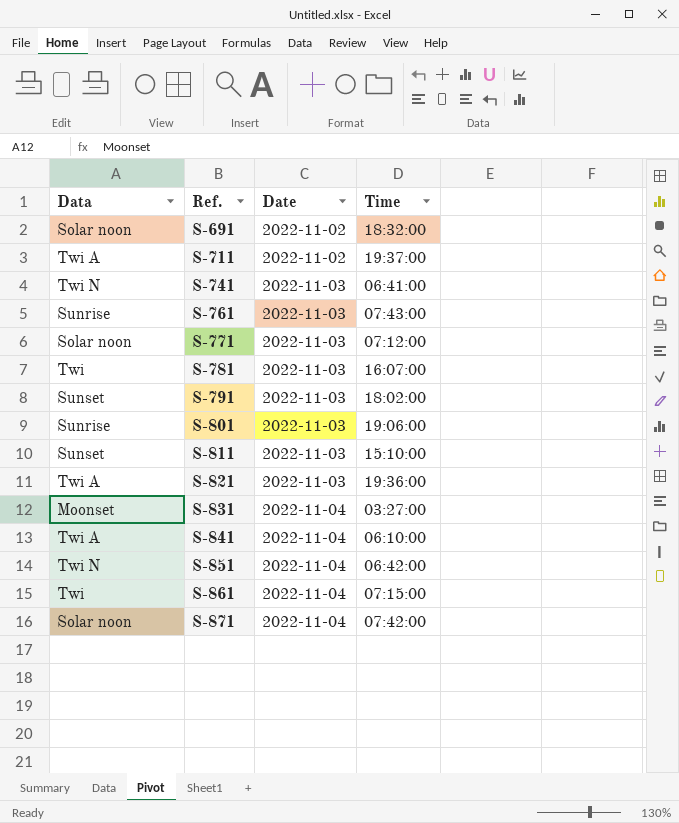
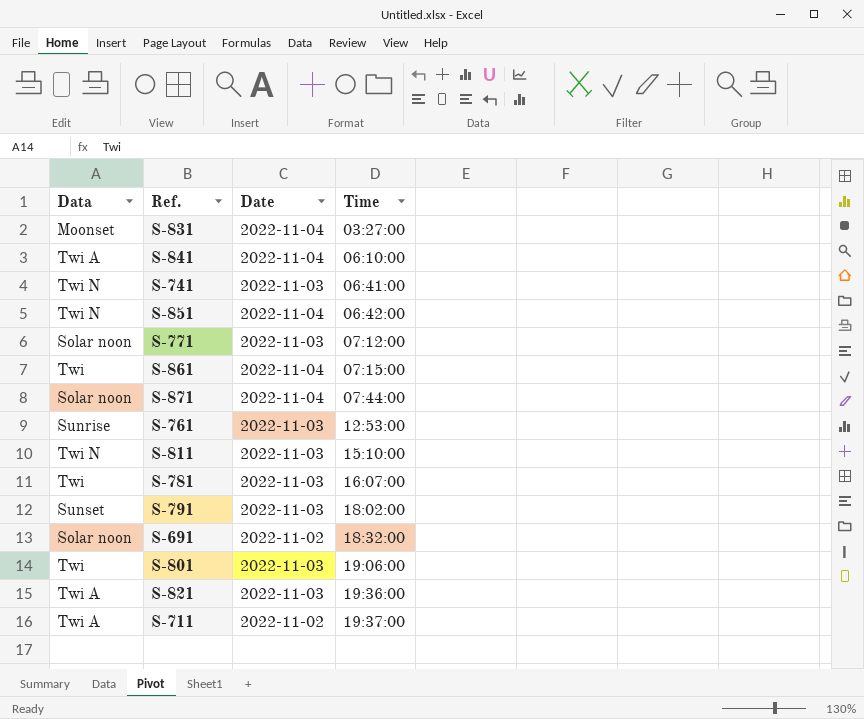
row order: Ref. ascending -> Time ascending
S-871 | Time: 07:42:00 -> 07:44:00
S-761 | Time: 07:43:00 -> 12:53:00
S-811 | Data: Sunset -> Twi N
S-801 | Data: Sunrise -> Twi

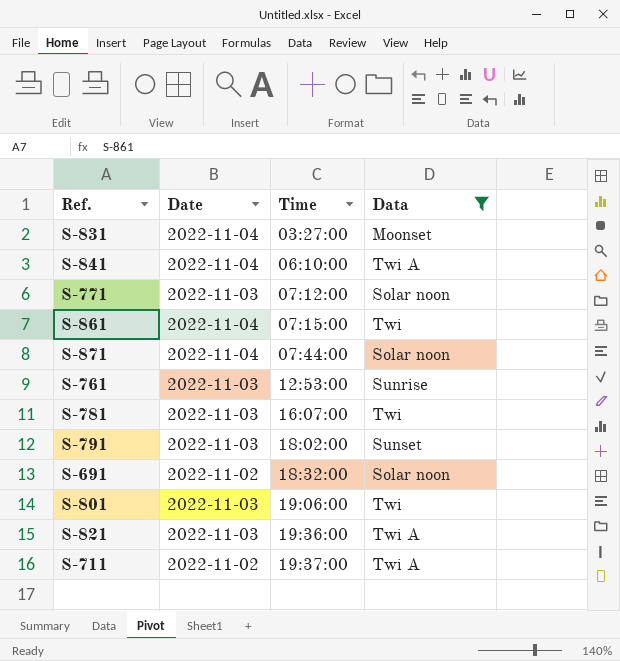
filter: none -> Data != Twi N
column Data | position: 1 -> 4

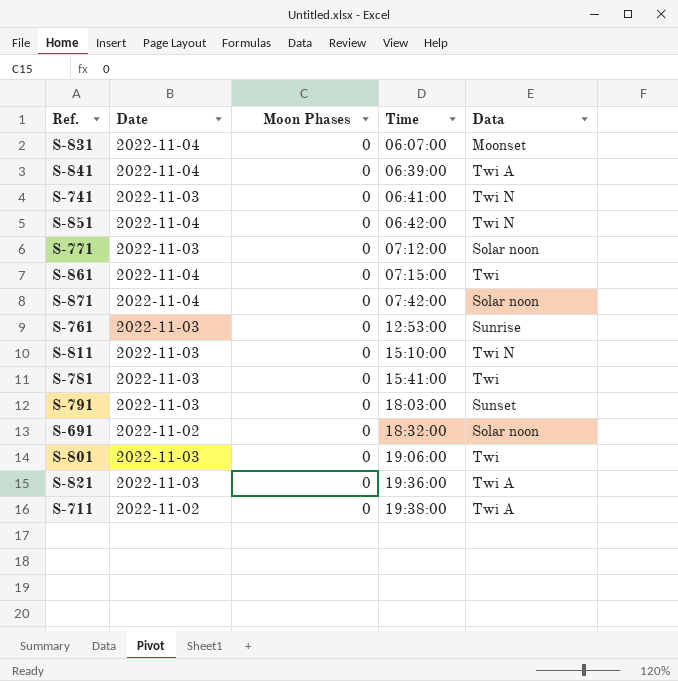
filter: Data != Twi N -> none
column Moon Phases | position: none -> 3
S-831 | Time: 03:27:00 -> 06:07:00
S-841 | Time: 06:10:00 -> 06:39:00
S-871 | Time: 07:44:00 -> 07:42:00
S-781 | Time: 16:07:00 -> 15:41:00
S-791 | Time: 18:02:00 -> 18:03:00
S-711 | Time: 19:37:00 -> 19:38:00

